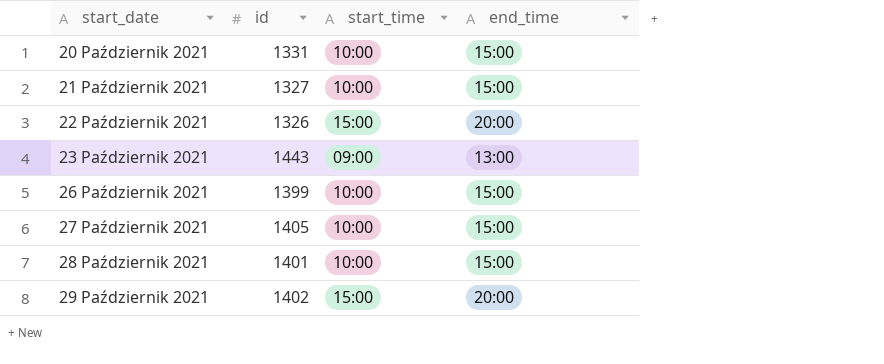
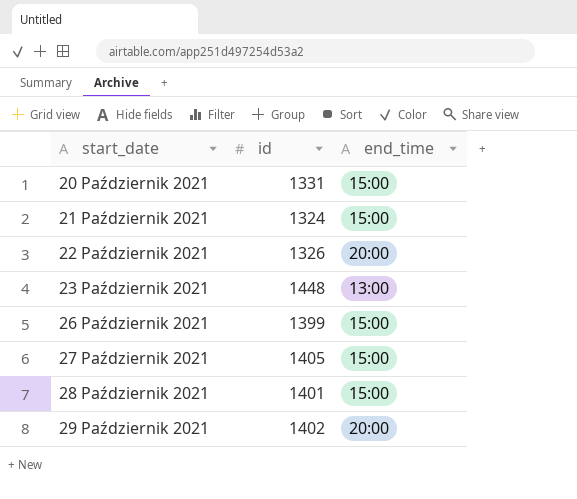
column start_time | position: 3 -> none
21 Październik 2021 | id: 1327 -> 1324
23 Październik 2021 | id: 1443 -> 1448

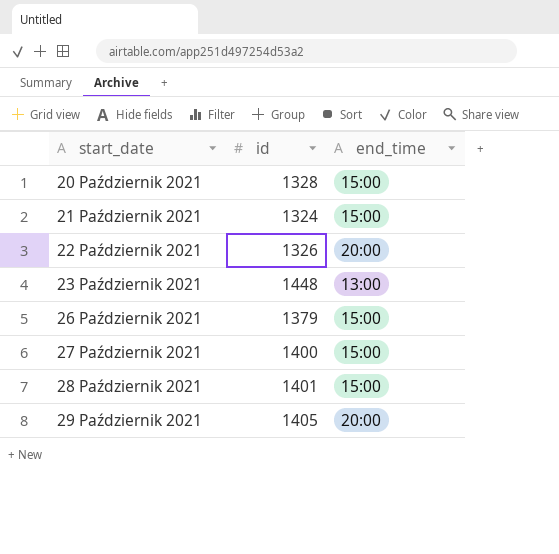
20 Październik 2021 | id: 1331 -> 1328
26 Październik 2021 | id: 1399 -> 1379
27 Październik 2021 | id: 1405 -> 1400
29 Październik 2021 | id: 1402 -> 1405

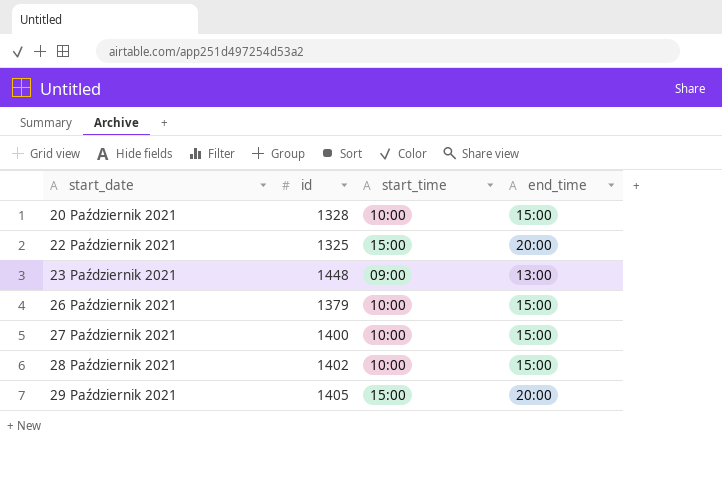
column start_time | position: none -> 3
row 21 Październik 2021: 1324 | 15:00 -> none
22 Październik 2021 | id: 1326 -> 1325
28 Październik 2021 | id: 1401 -> 1402

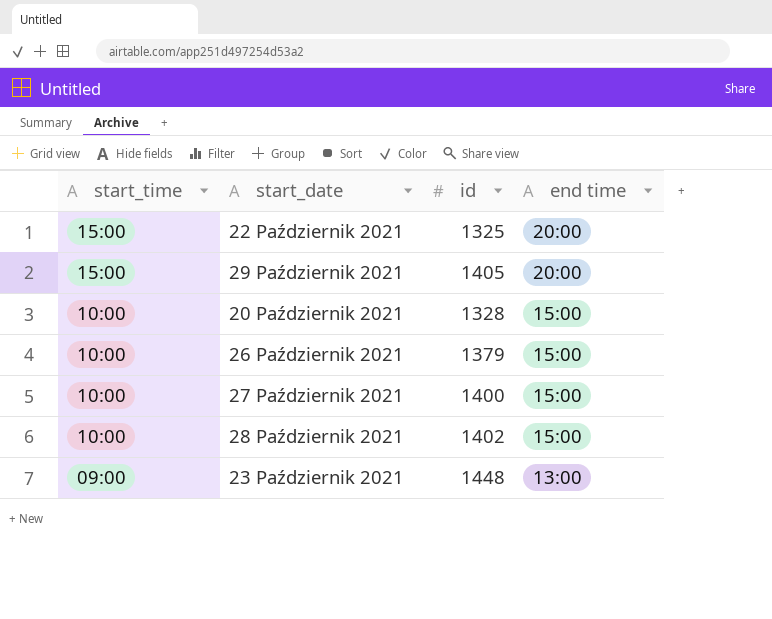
row order: start_date ascending -> start_time descending
column start_time | position: 3 -> 1
column name: end_time -> end time

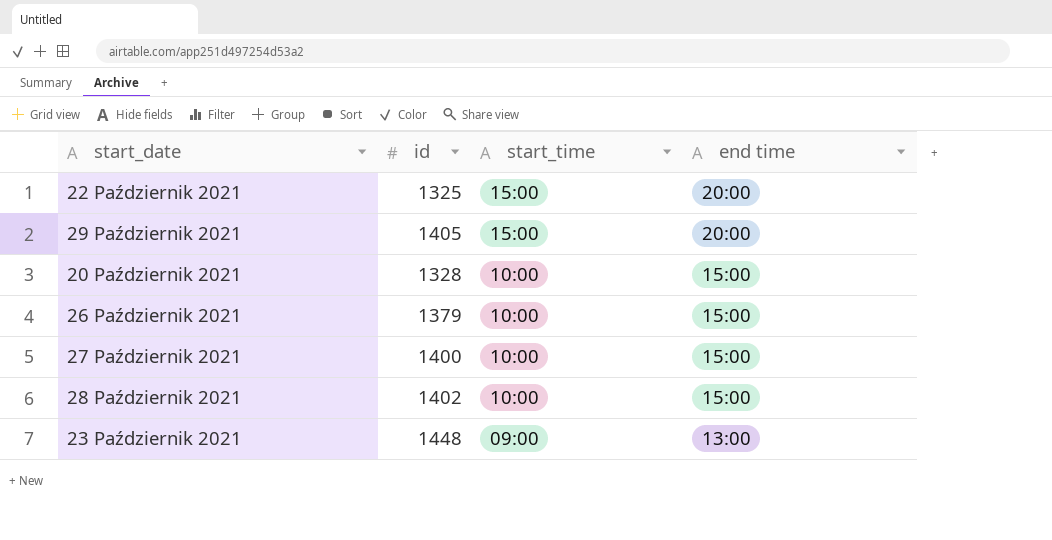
column start_time | position: 1 -> 3

